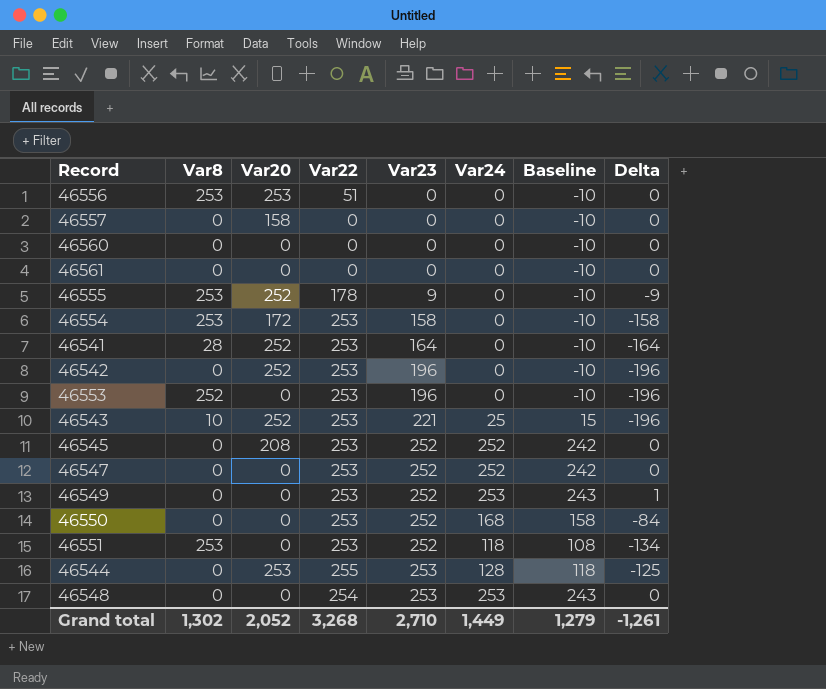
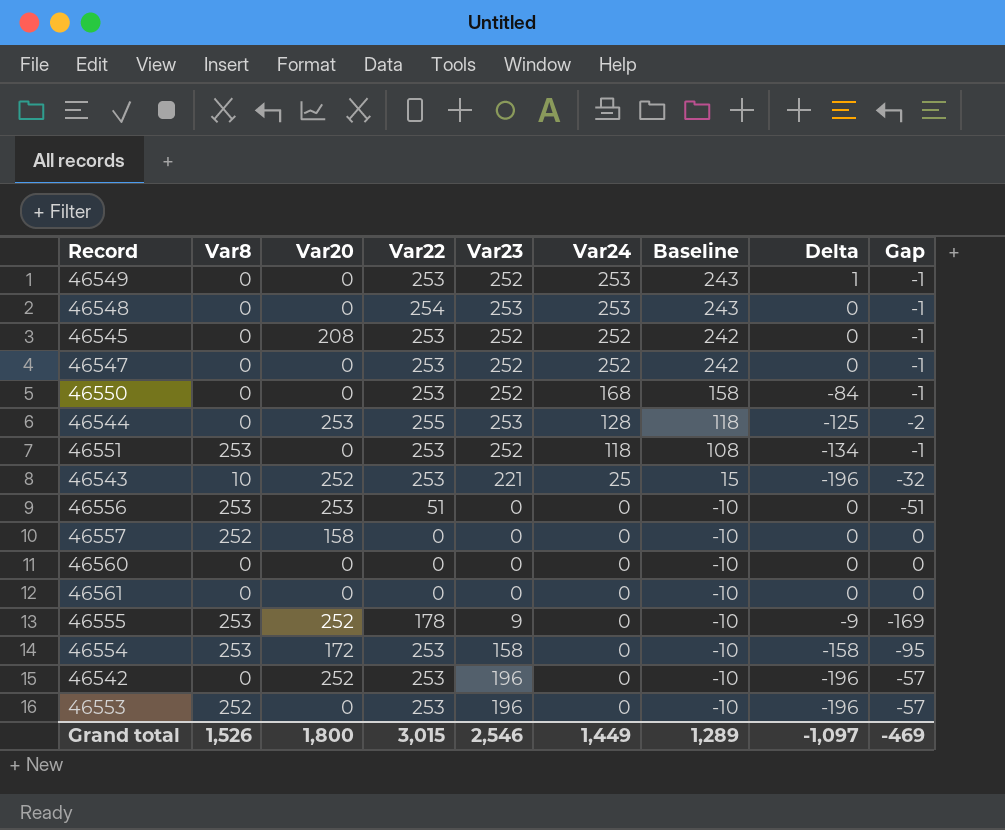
row order: Var23 ascending -> Var24 descending
column Gap | formula: none -> [Var23] - [Var22]
row 46541: 28 | 252 | 253 | 164 | 0 | -10 | -164 -> none
46557 | Var8: 0 -> 252
Grand total | Var8: 1,302 -> 1,526
Grand total | Var20: 2,052 -> 1,800
Grand total | Var22: 3,268 -> 3,015
Grand total | Var23: 2,710 -> 2,546
Grand total | Baseline: 1,279 -> 1,289
Grand total | Delta: -1,261 -> -1,097

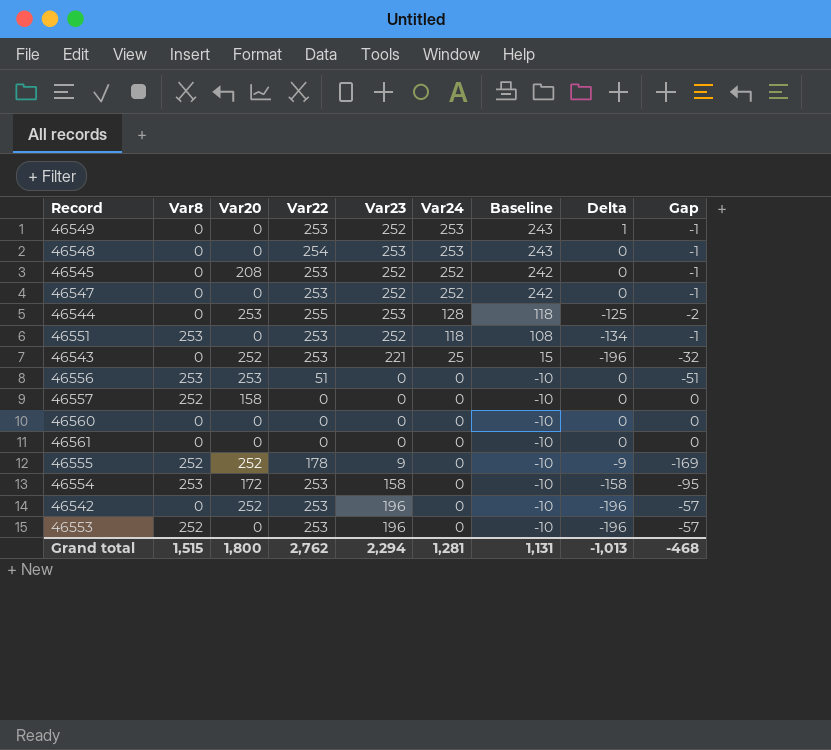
row 46550: 0 | 0 | 253 | 252 | 168 | 158 | -84 | -1 -> none
46543 | Var8: 10 -> 0
46555 | Var8: 253 -> 252
Grand total | Var8: 1,526 -> 1,515
Grand total | Var22: 3,015 -> 2,762
Grand total | Var23: 2,546 -> 2,294
Grand total | Var24: 1,449 -> 1,281
Grand total | Baseline: 1,289 -> 1,131
Grand total | Delta: -1,097 -> -1,013
Grand total | Gap: -469 -> -468

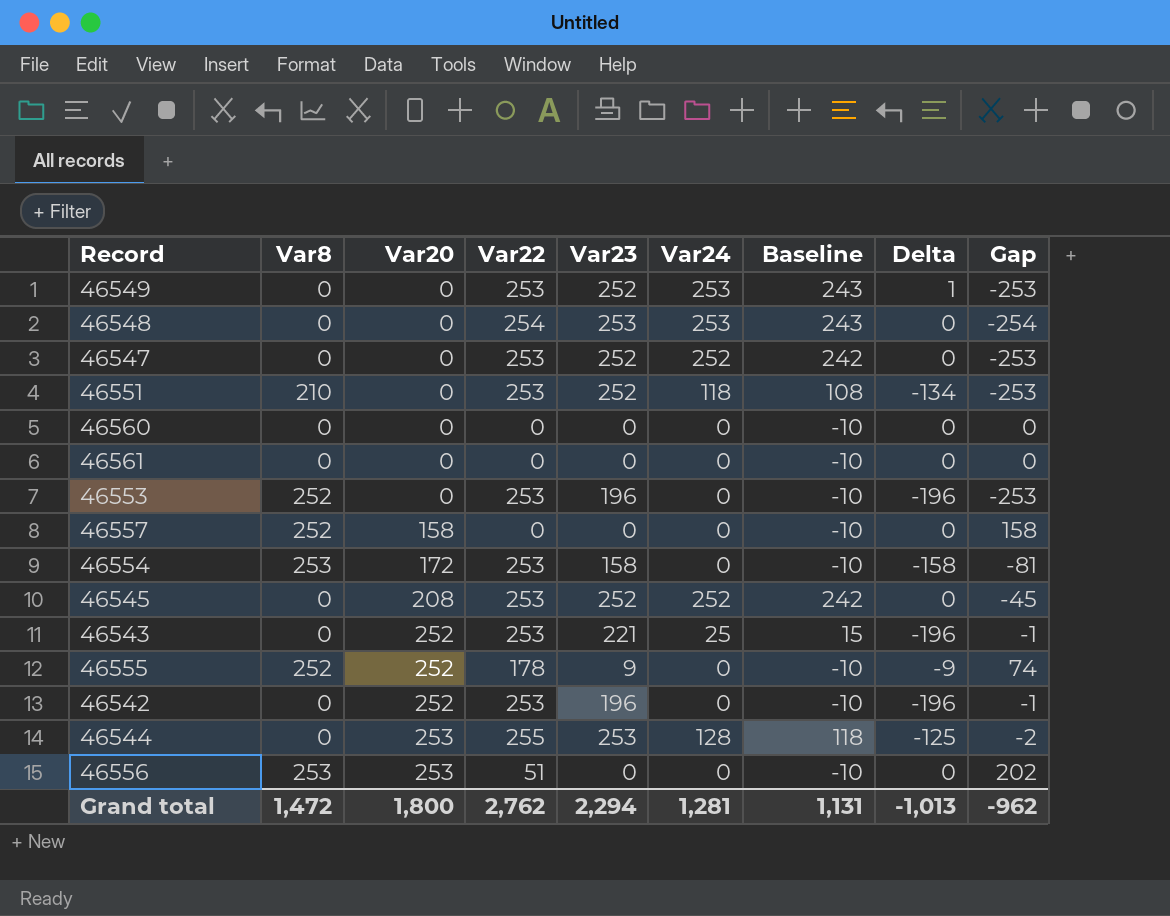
row order: Var24 descending -> Var20 ascending
column Gap | formula: [Var23] - [Var22] -> [Var20] - [Var22]
46551 | Var8: 253 -> 210
Grand total | Var8: 1,515 -> 1,472
Grand total | Gap: -468 -> -962

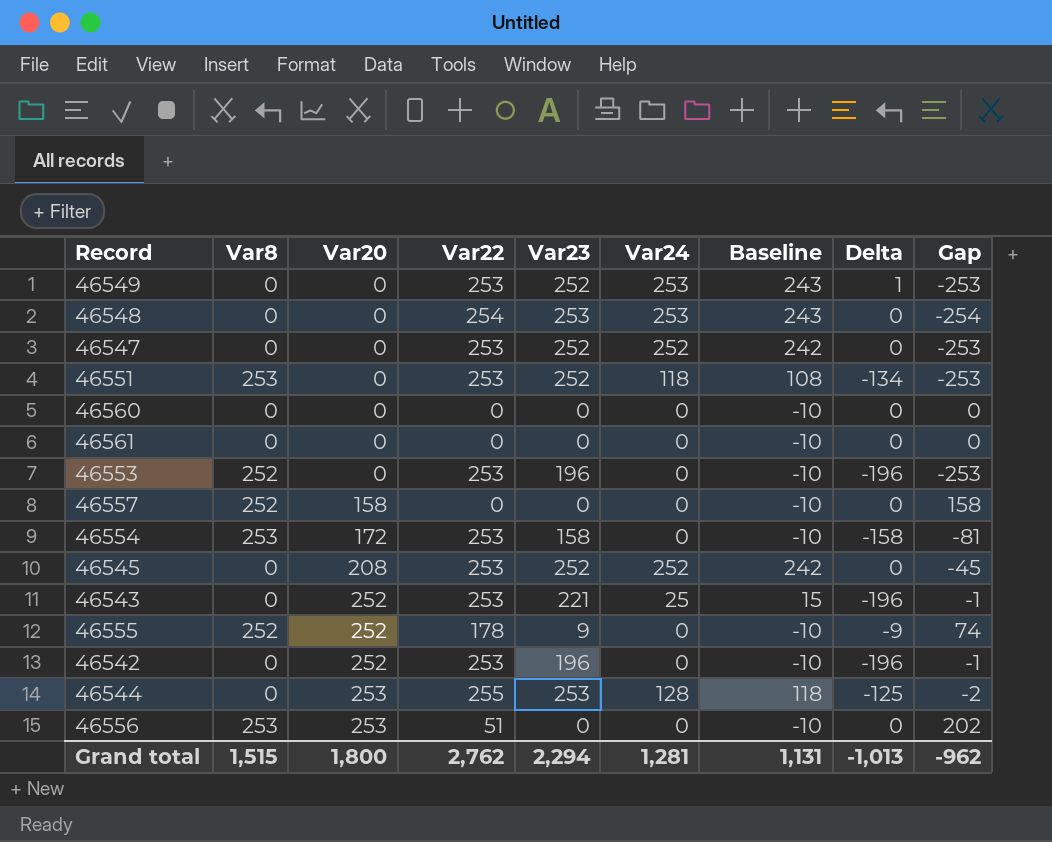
46551 | Var8: 210 -> 253
Grand total | Var8: 1,472 -> 1,515

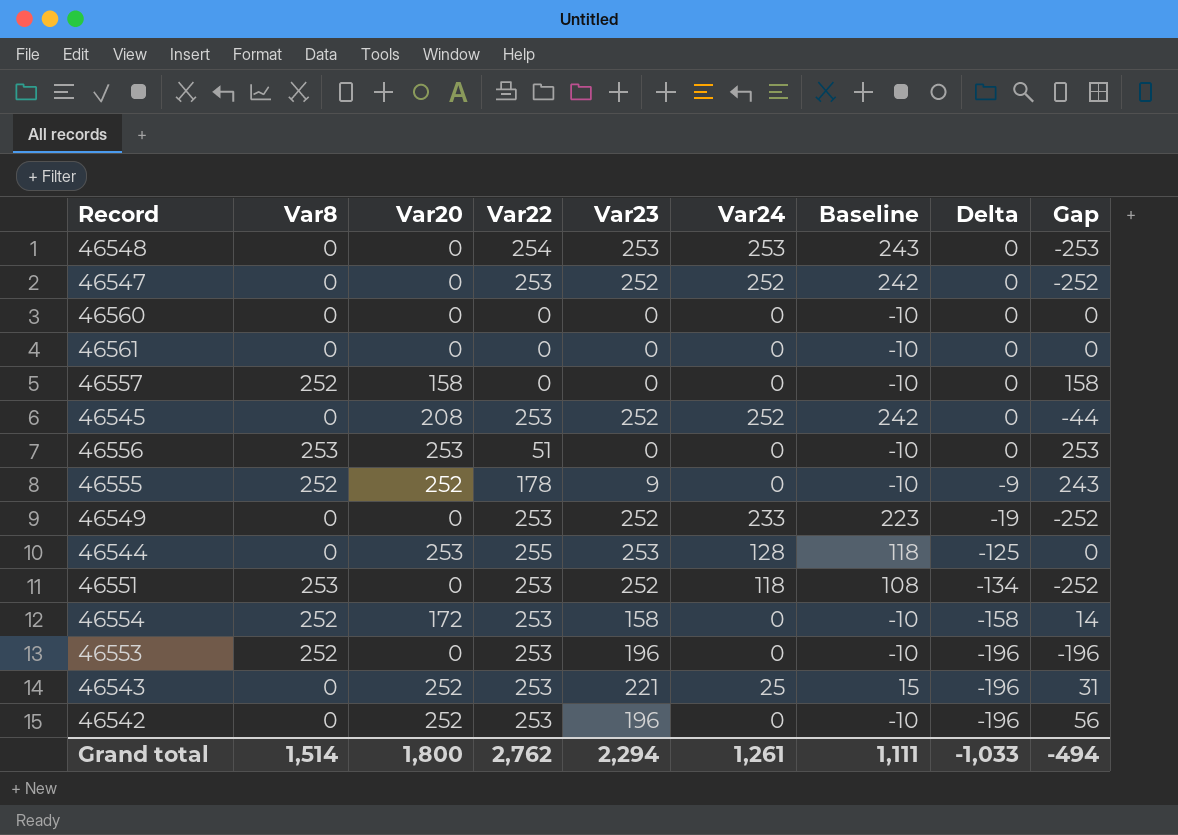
row order: Var20 ascending -> Delta descending
column Gap | formula: [Var20] - [Var22] -> [Var20] - [Var23]
46549 | Var24: 253 -> 233
46549 | Baseline: 243 -> 223
46549 | Delta: 1 -> -19
46554 | Var8: 253 -> 252
Grand total | Var8: 1,515 -> 1,514
Grand total | Var24: 1,281 -> 1,261
Grand total | Baseline: 1,131 -> 1,111
Grand total | Delta: -1,013 -> -1,033
Grand total | Gap: -962 -> -494

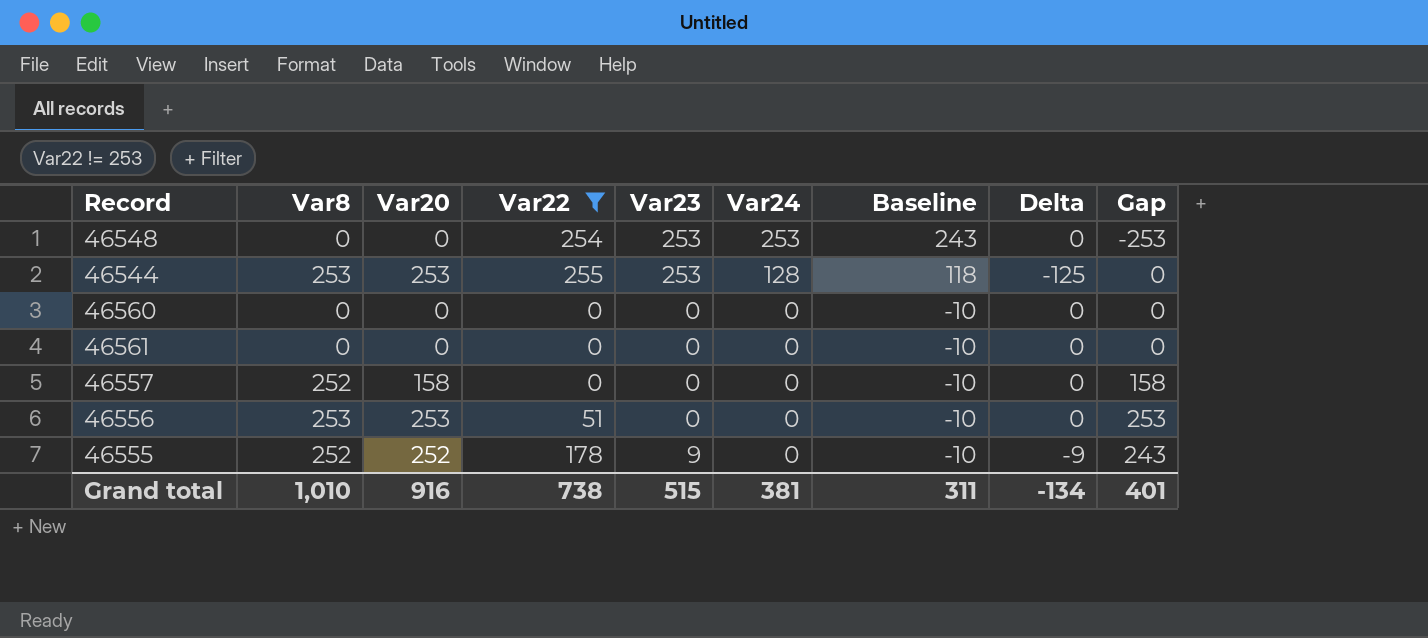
filter: none -> Var22 != 253
row order: Delta descending -> Var24 descending
46544 | Var8: 0 -> 253
Grand total | Var8: 1,514 -> 1,010
Grand total | Var20: 1,800 -> 916
Grand total | Var22: 2,762 -> 738
Grand total | Var23: 2,294 -> 515
Grand total | Var24: 1,261 -> 381
Grand total | Baseline: 1,111 -> 311
Grand total | Delta: -1,033 -> -134
Grand total | Gap: -494 -> 401

